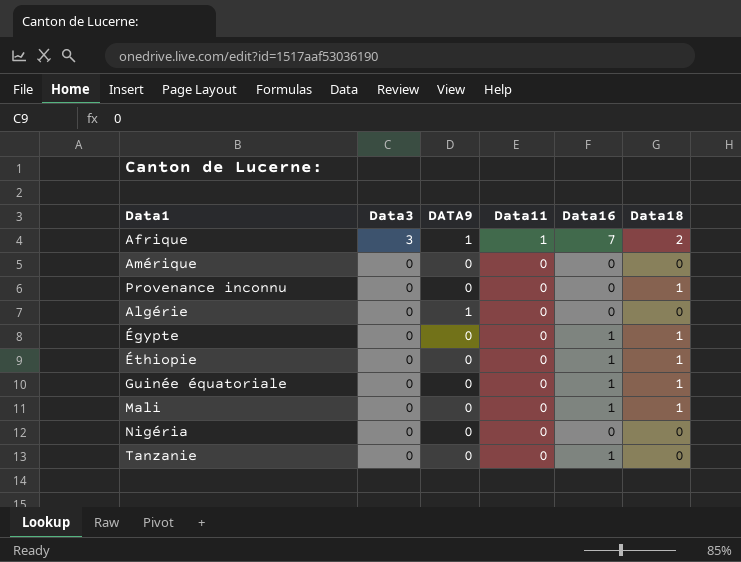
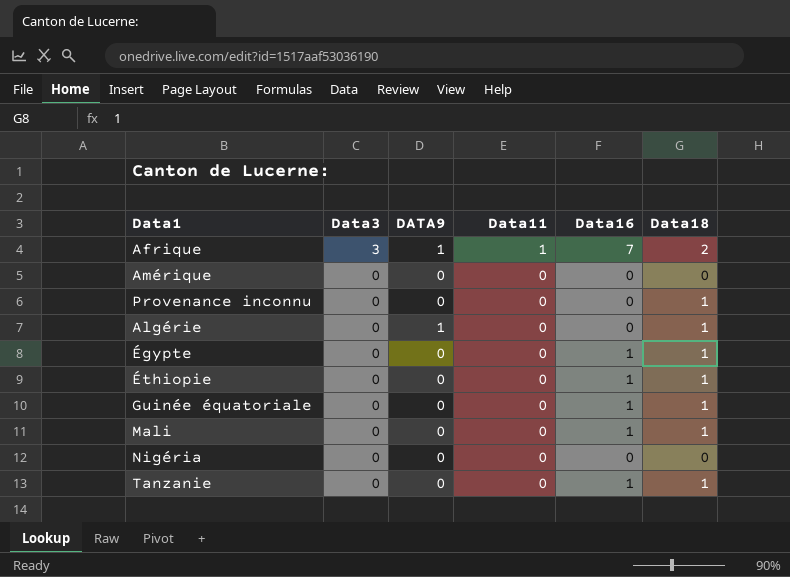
Algérie | Data18: 0 -> 1
Tanzanie | Data18: 0 -> 1

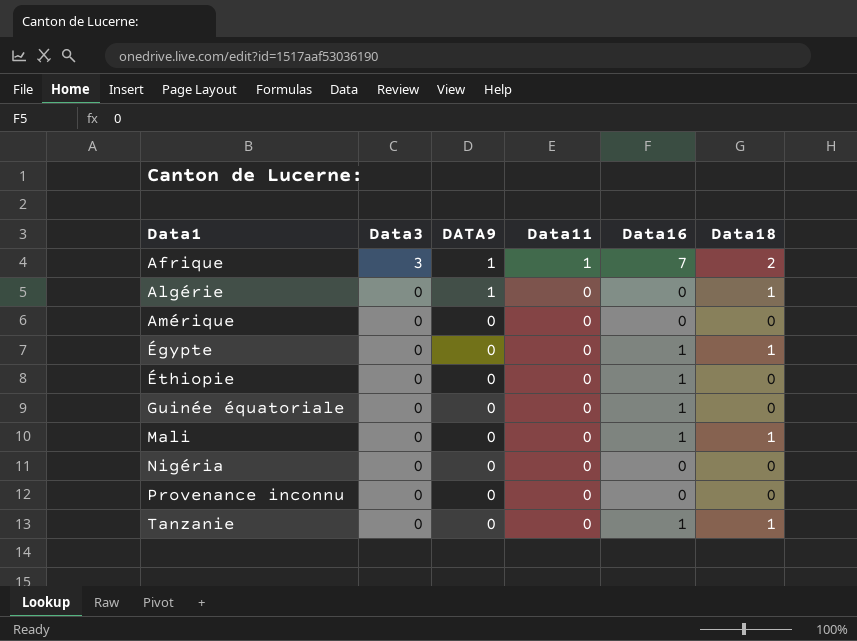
row order: Data3 descending -> Data1 ascending
Éthiopie | Data18: 1 -> 0
Guinée équatoriale | Data18: 1 -> 0
Provenance inconnu | Data18: 1 -> 0

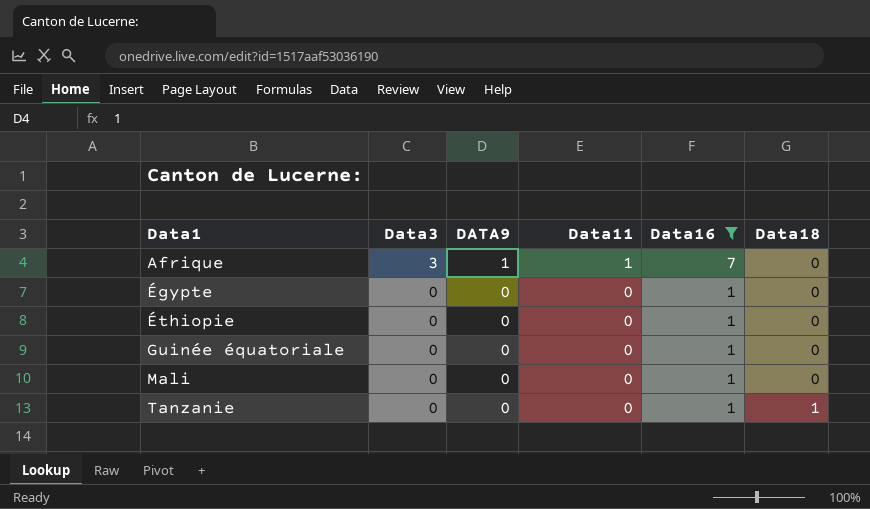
filter: none -> Data16 != 0
Afrique | Data18: 2 -> 0
Égypte | Data18: 1 -> 0
Mali | Data18: 1 -> 0

